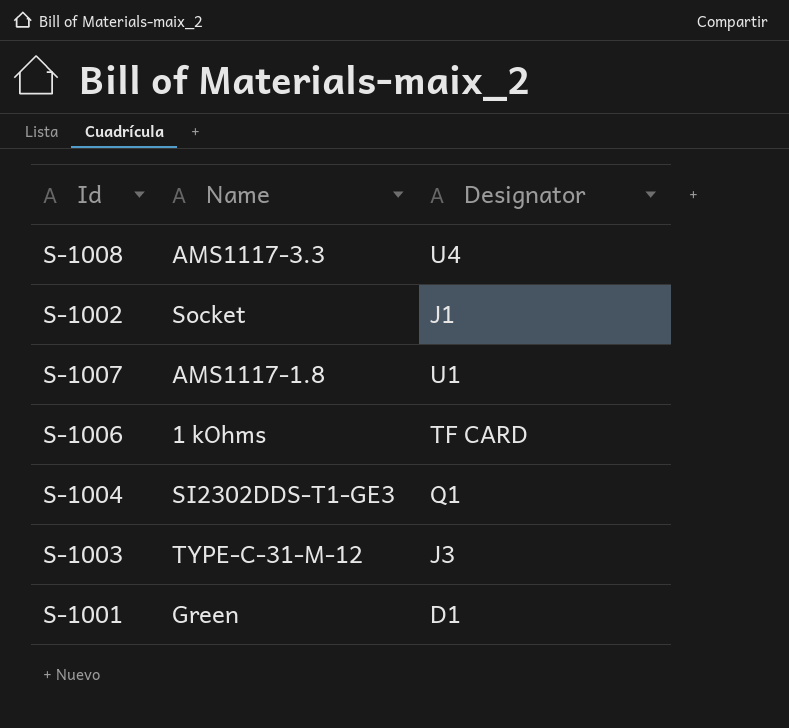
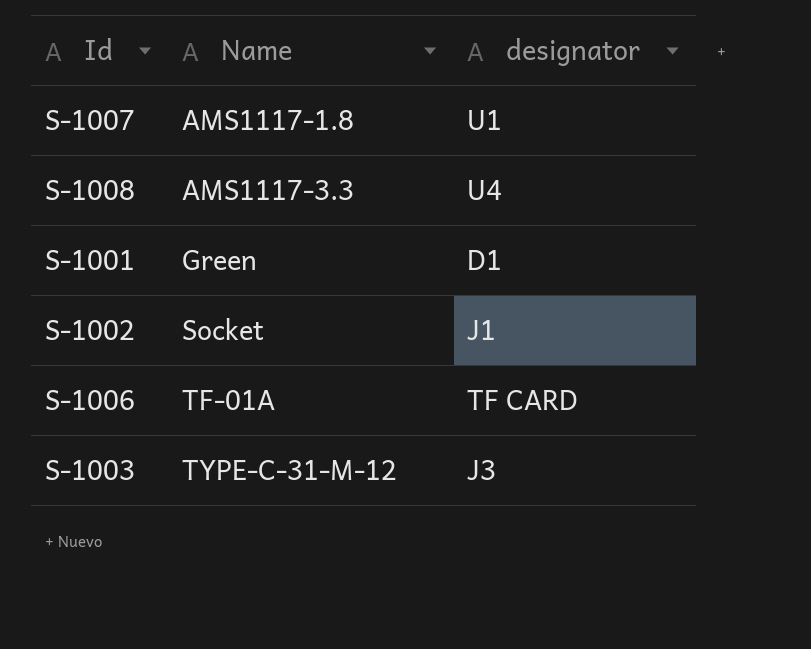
row order: none -> Name ascending
column name: Designator -> designator
row S-1004: SI2302DDS-T1-GE3 | Q1 -> none
S-1006 | Name: 1 kOhms -> TF-01A

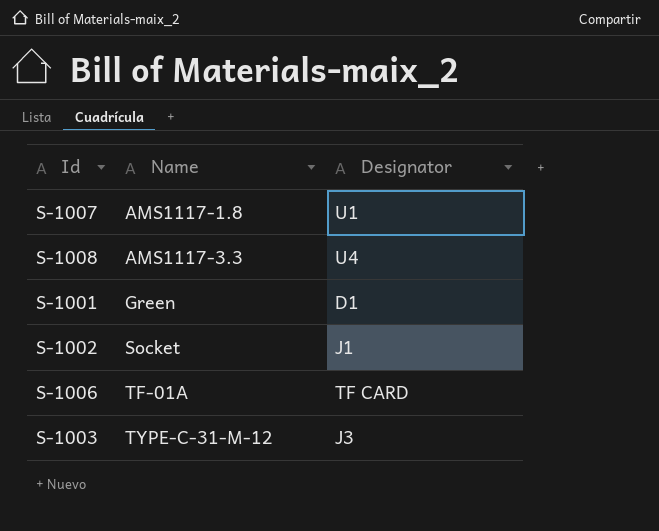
column name: designator -> Designator

